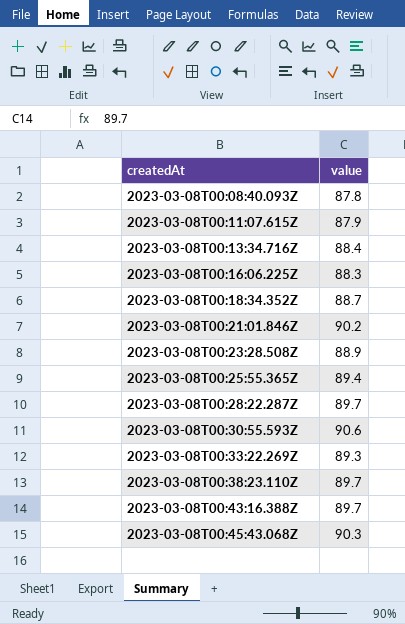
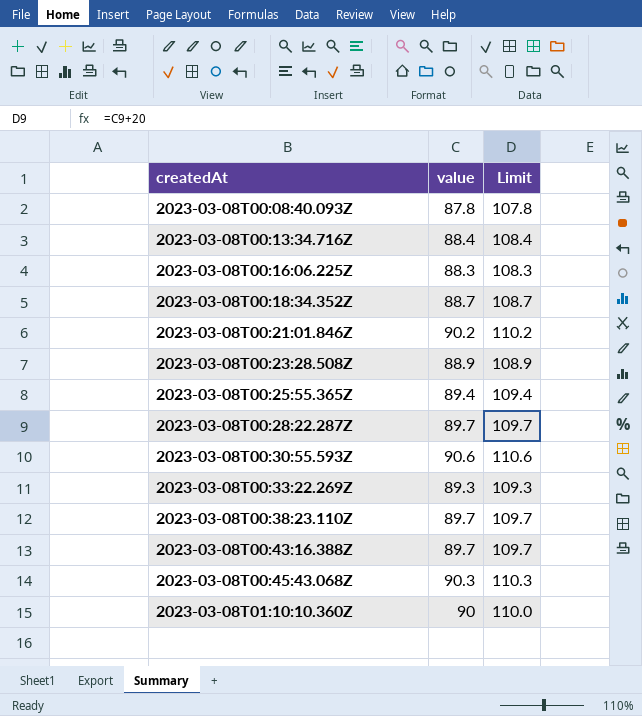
column Limit | formula: none -> [value] + 20
row 2023-03-08T00:11:07.615Z: 87.9 -> none
row 2023-03-08T01:10:10.360Z: none -> 90 | 110.0

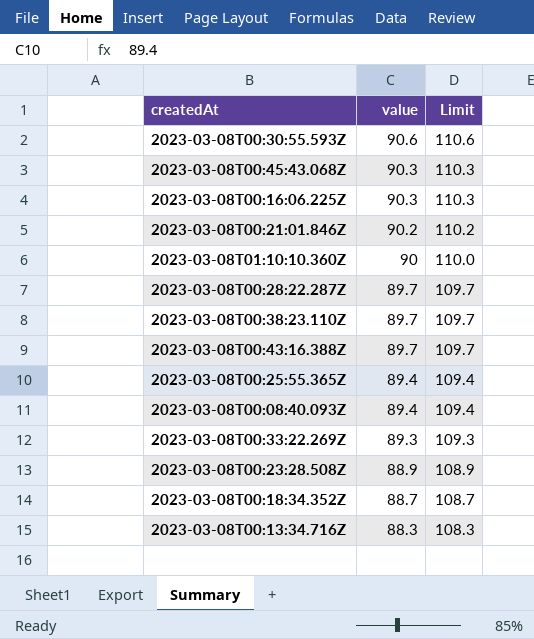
row order: createdAt ascending -> value descending
2023-03-08T00:16:06.225Z | value: 88.3 -> 90.3
2023-03-08T00:16:06.225Z | Limit: 108.3 -> 110.3
2023-03-08T00:08:40.093Z | value: 87.8 -> 89.4
2023-03-08T00:08:40.093Z | Limit: 107.8 -> 109.4
2023-03-08T00:13:34.716Z | value: 88.4 -> 88.3
2023-03-08T00:13:34.716Z | Limit: 108.4 -> 108.3

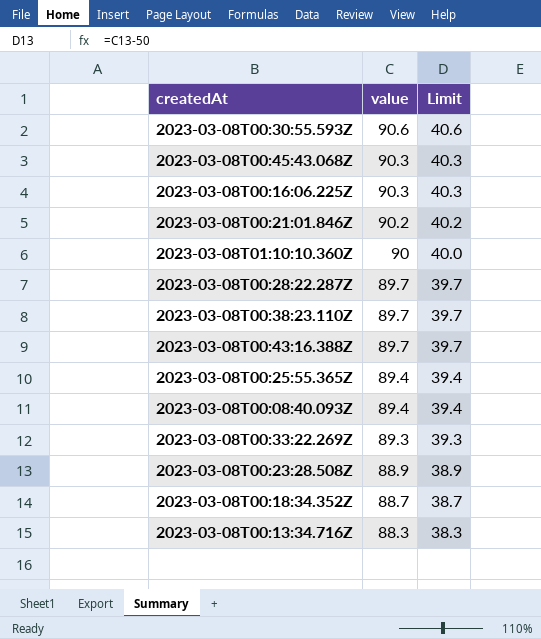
column Limit | formula: [value] + 20 -> [value] - 50

